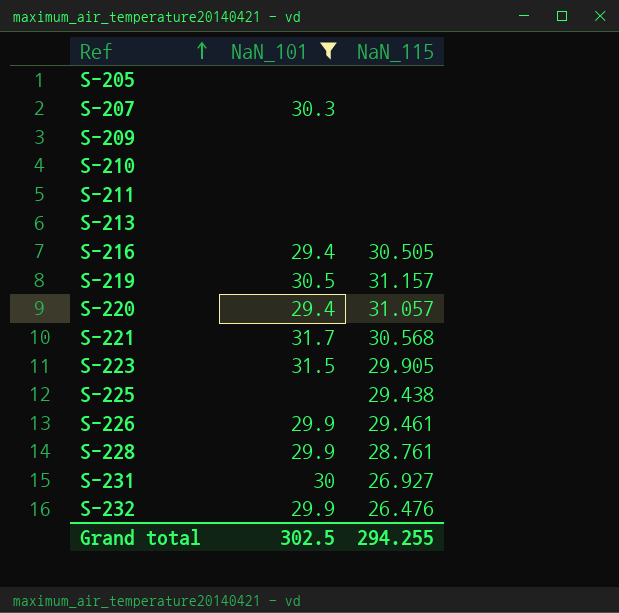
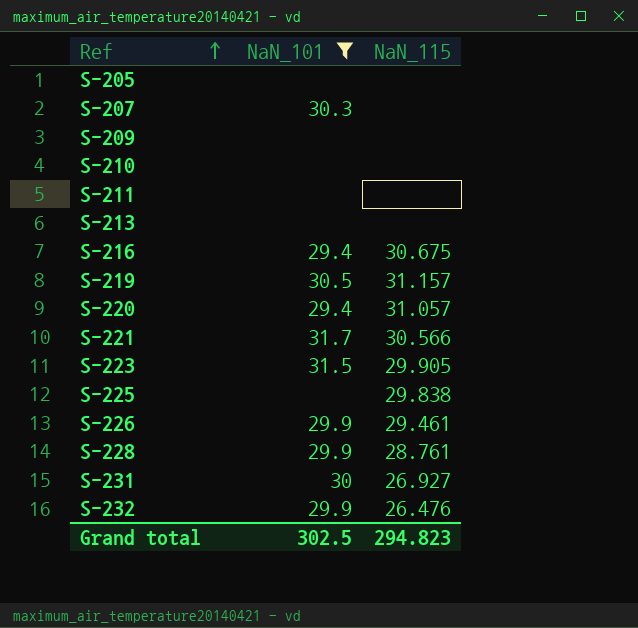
S-216 | NaN_115: 30.505 -> 30.675
S-221 | NaN_115: 30.568 -> 30.566
S-225 | NaN_115: 29.438 -> 29.838
Grand total | NaN_115: 294.255 -> 294.823

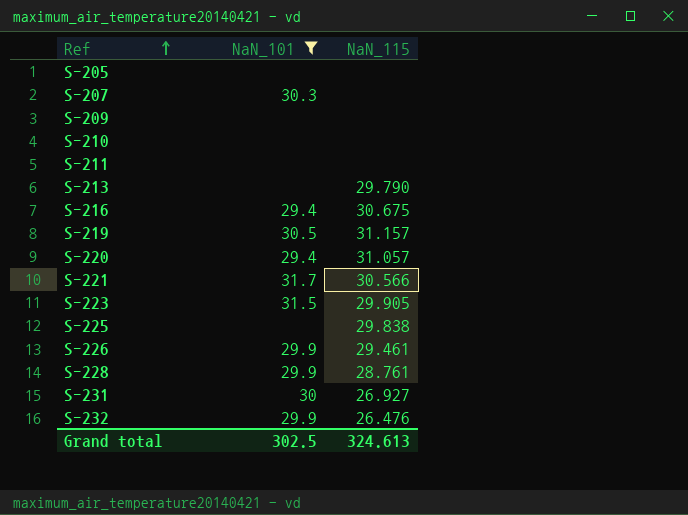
S-213 | NaN_115: none -> 29.790
Grand total | NaN_115: 294.823 -> 324.613

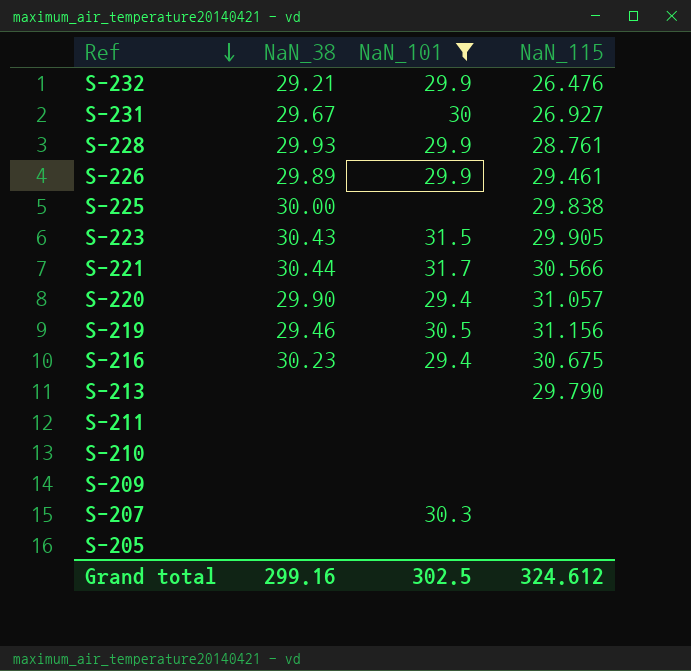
row order: Ref ascending -> Ref descending
column NaN_38 | position: none -> 2
S-219 | NaN_115: 31.157 -> 31.156
Grand total | NaN_115: 324.613 -> 324.612

